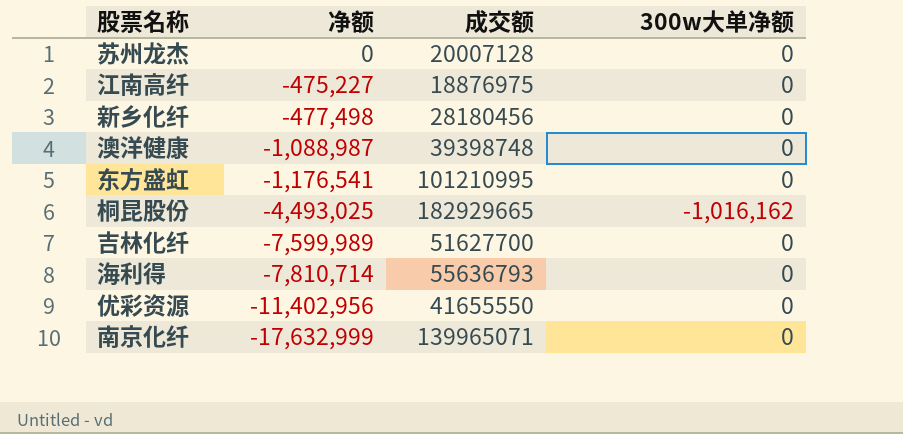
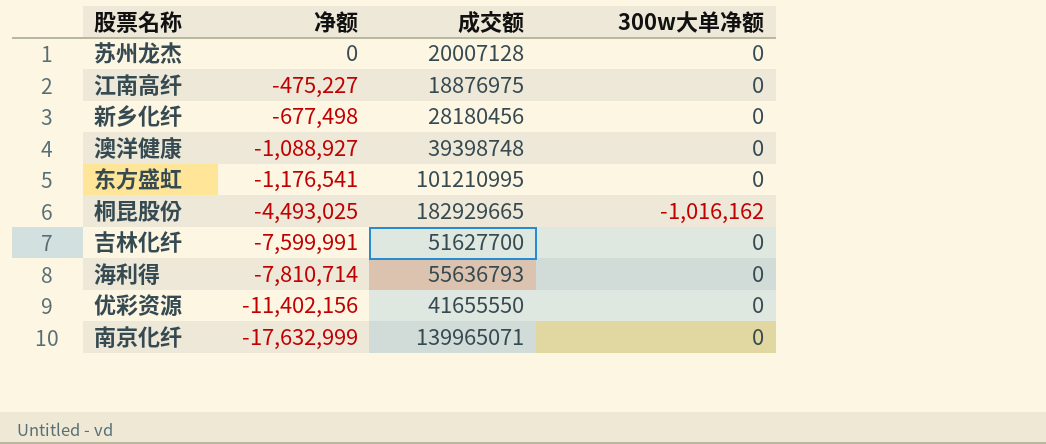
新乡化纤 | 净额: -477,498 -> -677,498
澳洋健康 | 净额: -1,088,987 -> -1,088,927
吉林化纤 | 净额: -7,599,989 -> -7,599,991
优彩资源 | 净额: -11,402,956 -> -11,402,156

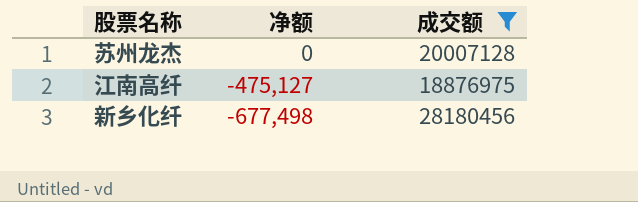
filter: none -> 成交额 <= 28180456
column 300w大单净额 | position: 4 -> none
江南高纤 | 净额: -475,227 -> -475,127

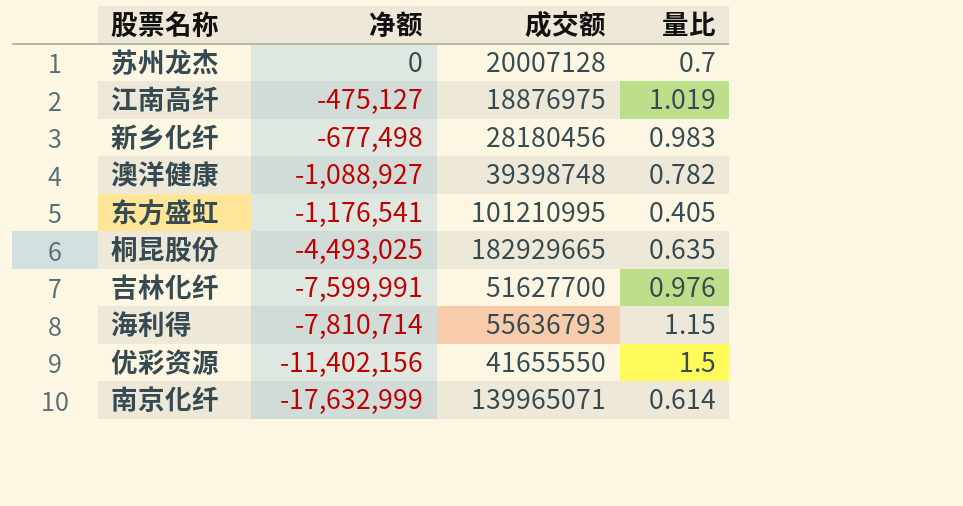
filter: 成交额 <= 28180456 -> none
column 量比 | position: none -> 4

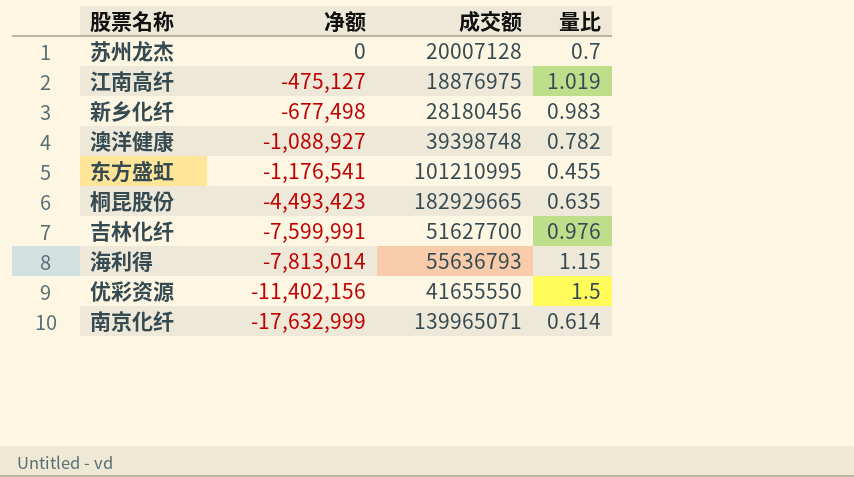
东方盛虹 | 量比: 0.405 -> 0.455
桐昆股份 | 净额: -4,493,025 -> -4,493,423
海利得 | 净额: -7,810,714 -> -7,813,014

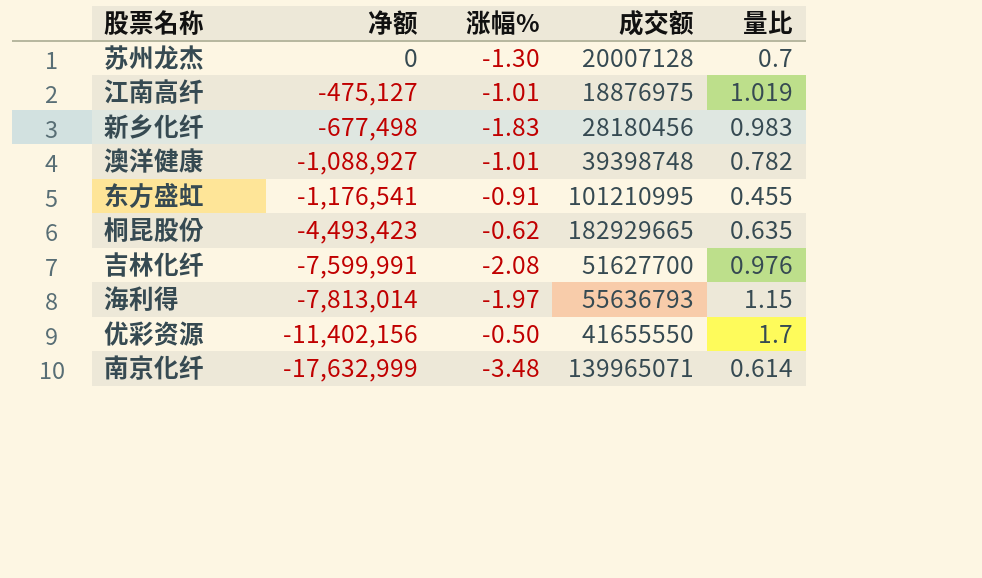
column 涨幅% | position: none -> 3
优彩资源 | 量比: 1.5 -> 1.7

